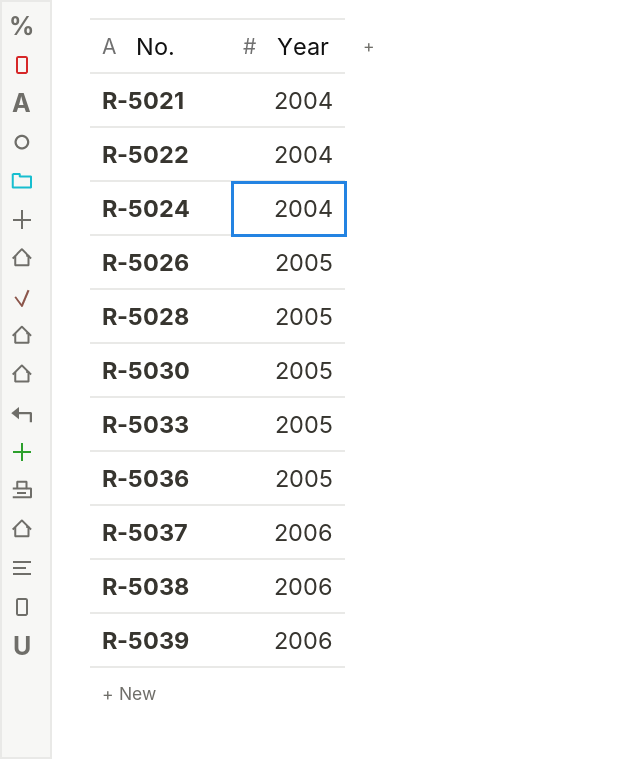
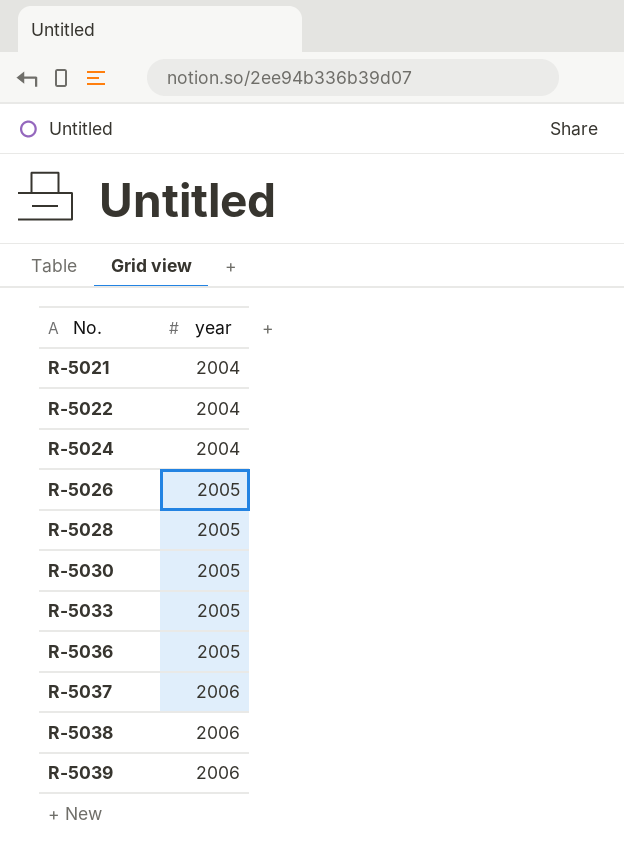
column name: Year -> year

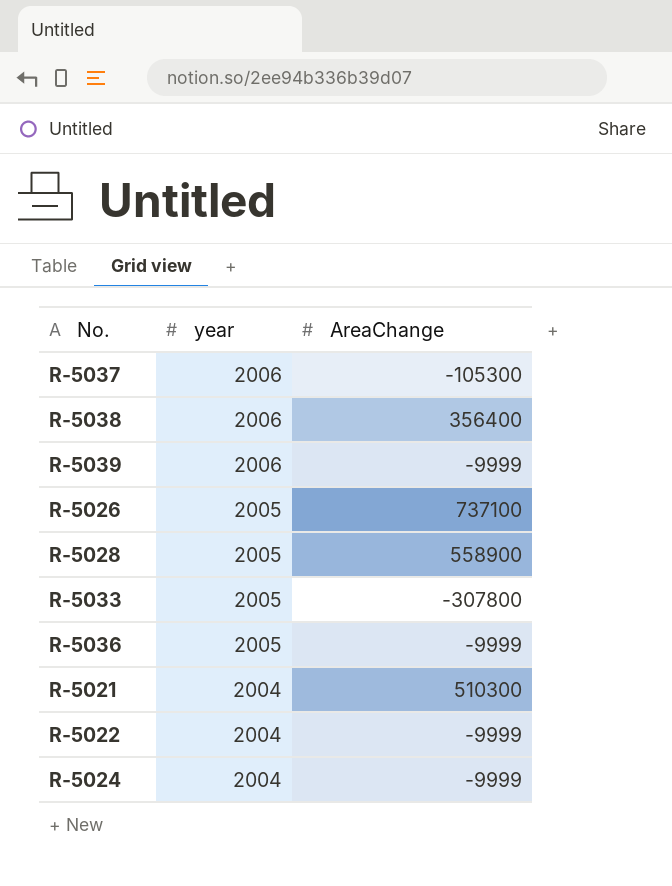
row order: No. ascending -> year descending
column AreaChange | position: none -> 3
row R-5030: 2005 -> none

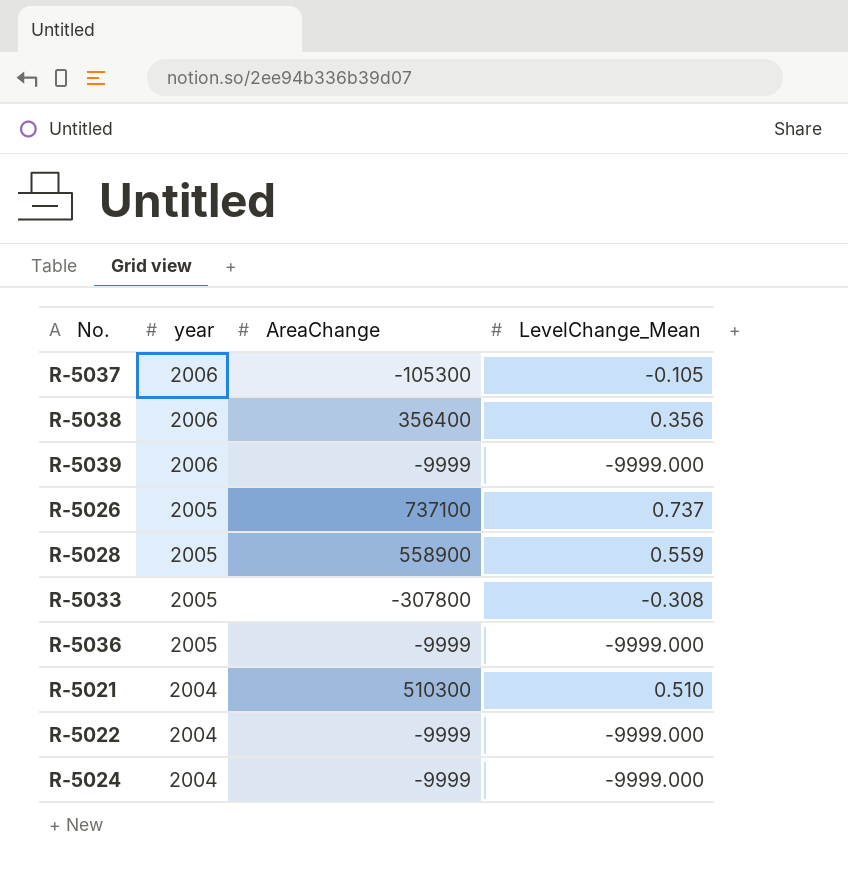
column LevelChange_Mean | position: none -> 4

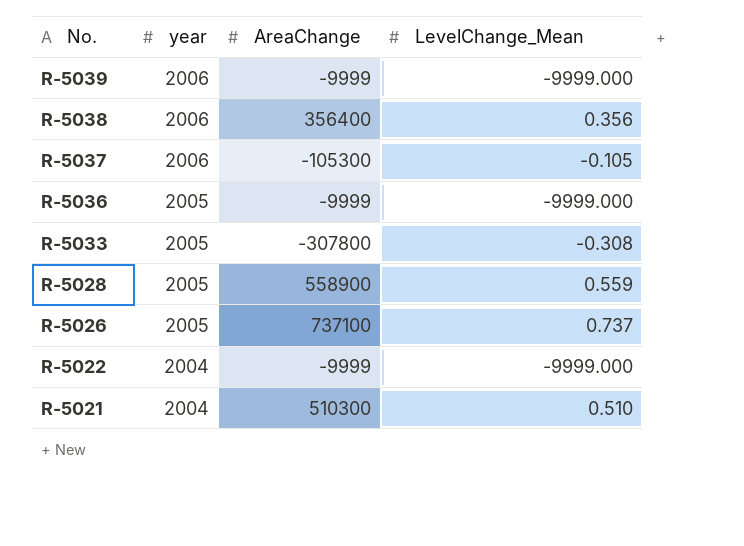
row order: year descending -> No. descending
row R-5024: 2004 | -9999 | -9999.000 -> none

